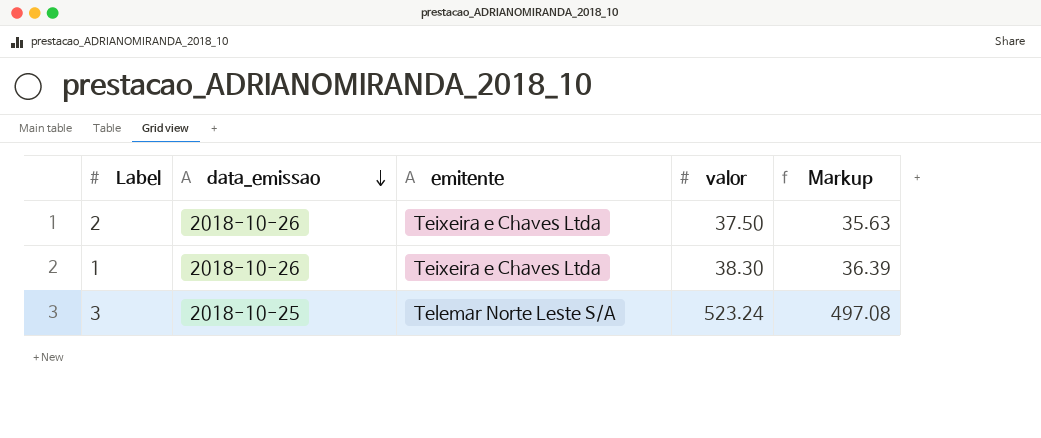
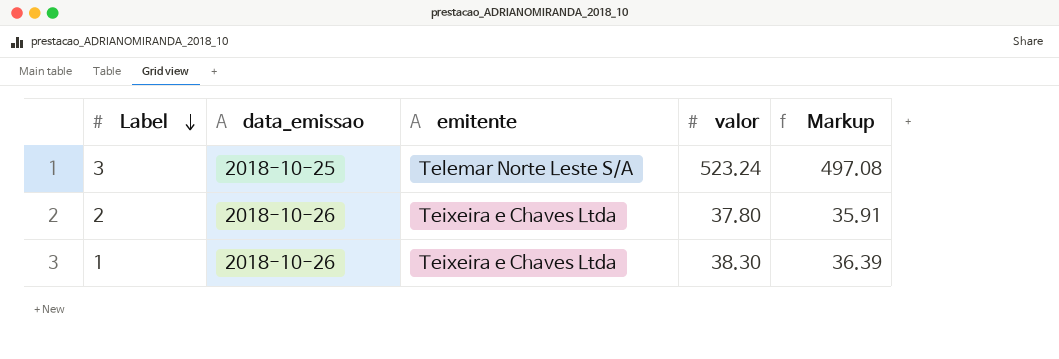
row order: data_emissao descending -> Label descending
2 | valor: 37.50 -> 37.80
2 | Markup: 35.63 -> 35.91

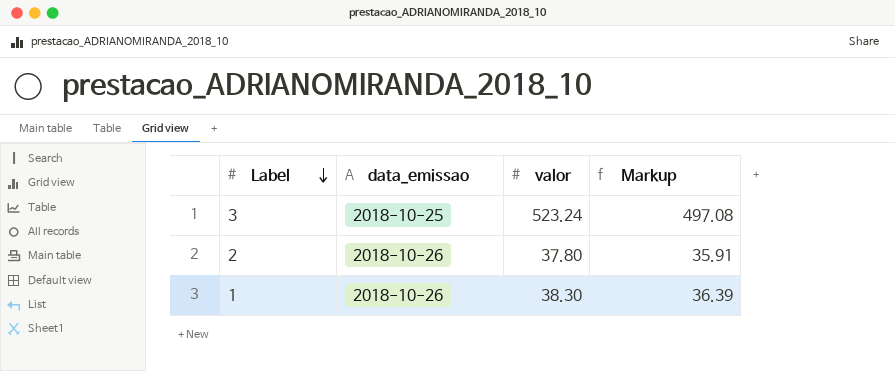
column emitente | position: 3 -> none

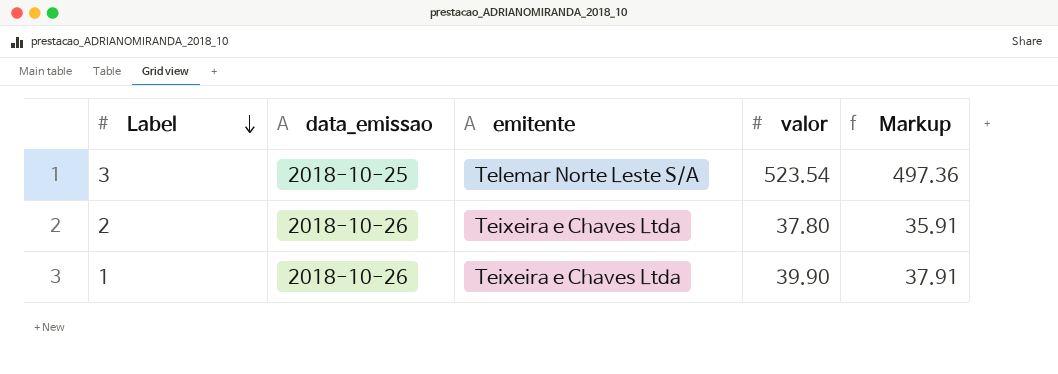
column emitente | position: none -> 3
3 | valor: 523.24 -> 523.54
3 | Markup: 497.08 -> 497.36
1 | valor: 38.30 -> 39.90
1 | Markup: 36.39 -> 37.91

